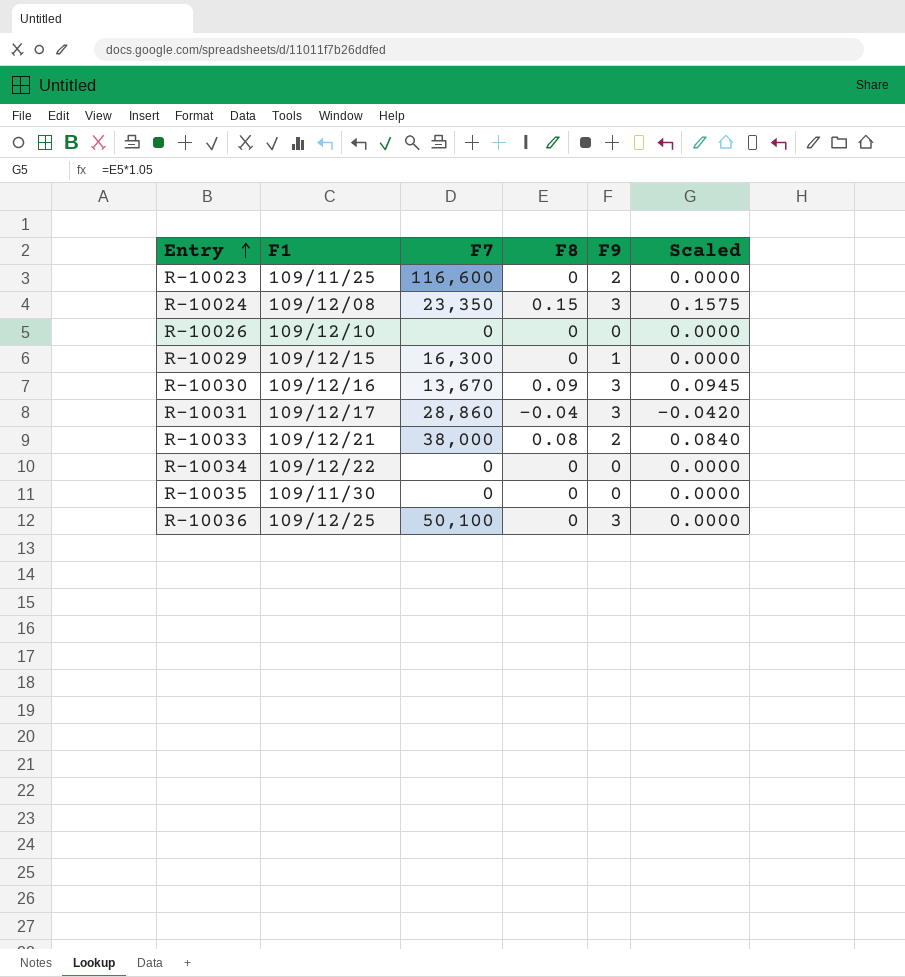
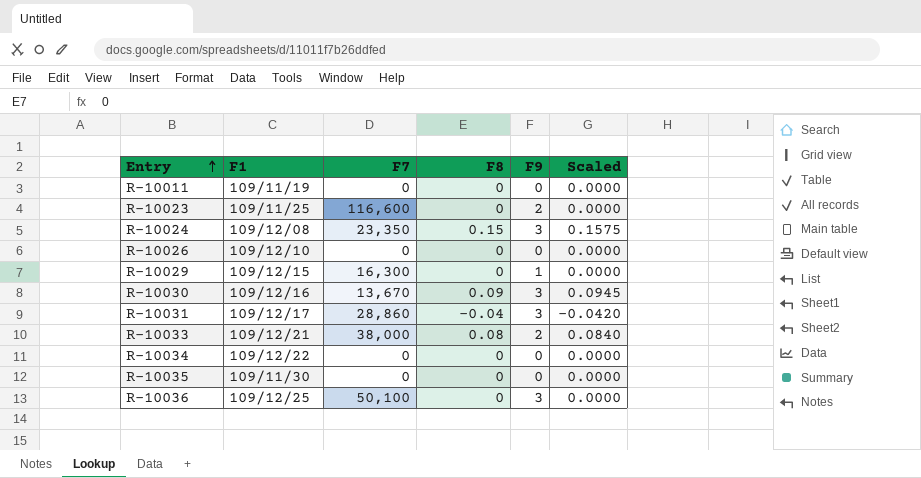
row R-10011: none -> 109/11/19 | 0 | 0 | 0 | 0.0000

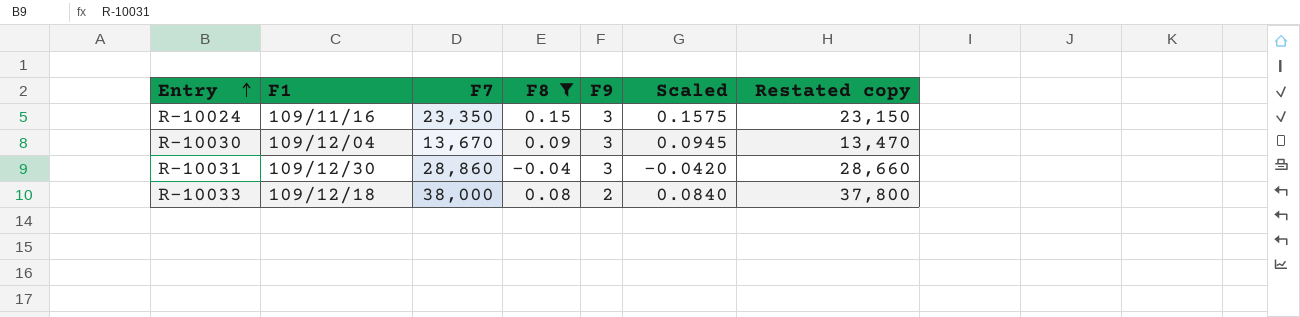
filter: none -> F8 != 0
column Restated copy | formula: none -> [F7] - 200
R-10024 | F1: 109/12/08 -> 109/11/16
R-10030 | F1: 109/12/16 -> 109/12/04
R-10031 | F1: 109/12/17 -> 109/12/30
R-10033 | F1: 109/12/21 -> 109/12/18

